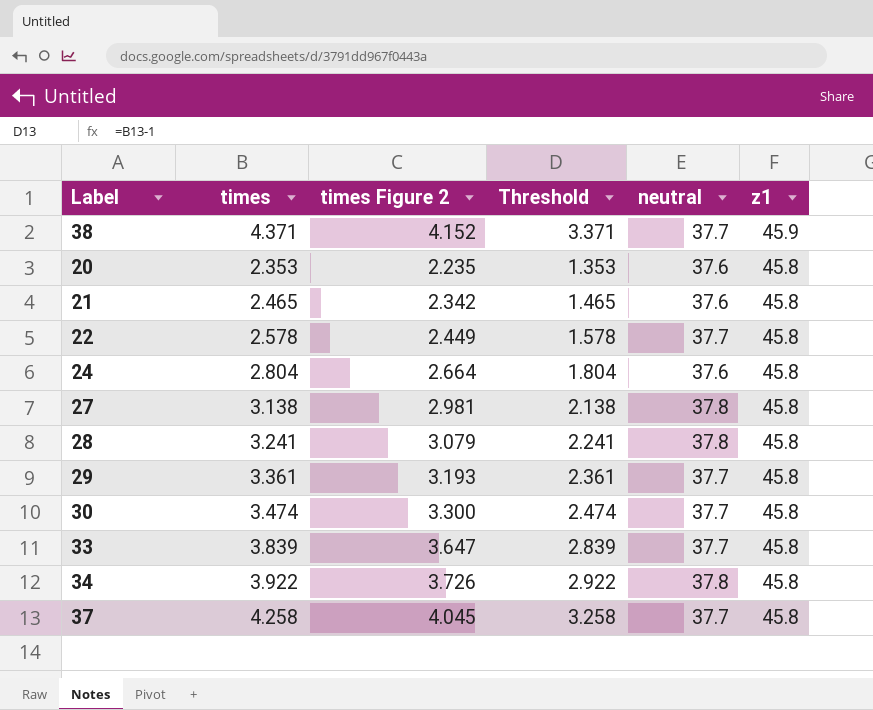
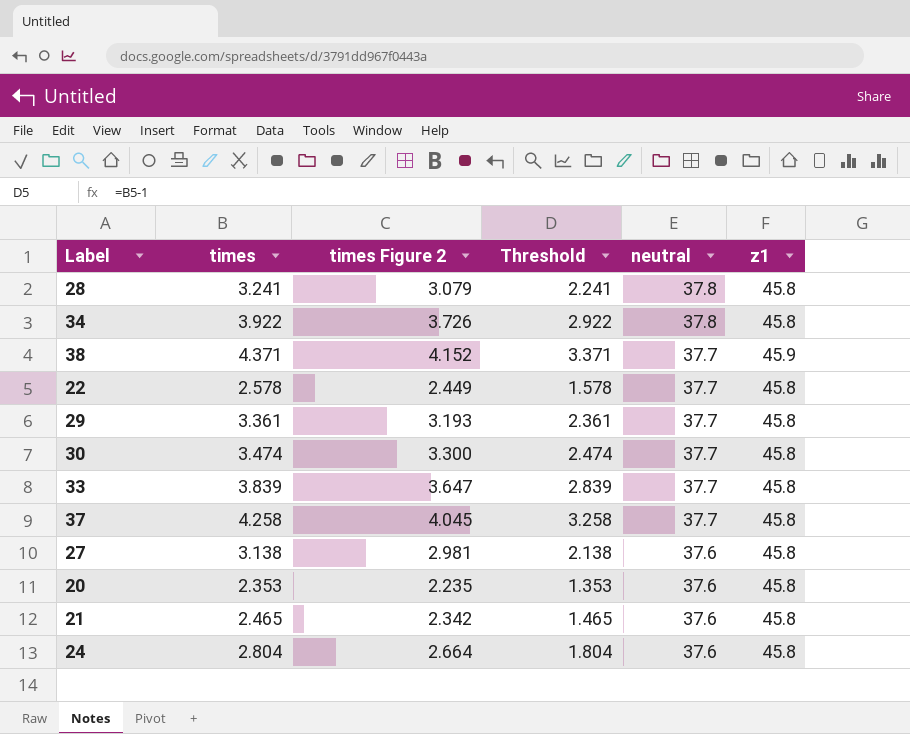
row order: z1 descending -> neutral descending
27 | neutral: 37.8 -> 37.6

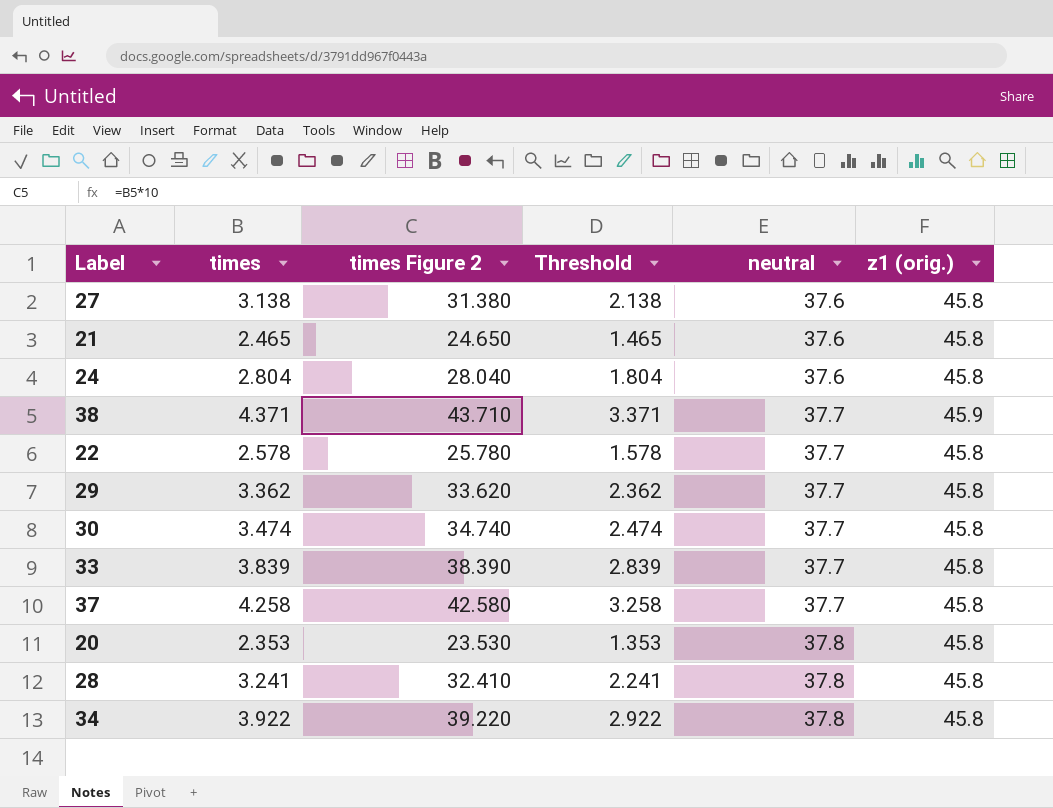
row order: neutral descending -> neutral ascending
column times Figure 2 | formula: [times] * 0.95 -> [times] * 10
column name: z1 -> z1 (orig.)
29 | times: 3.361 -> 3.362
29 | Threshold: 2.361 -> 2.362
20 | neutral: 37.6 -> 37.8

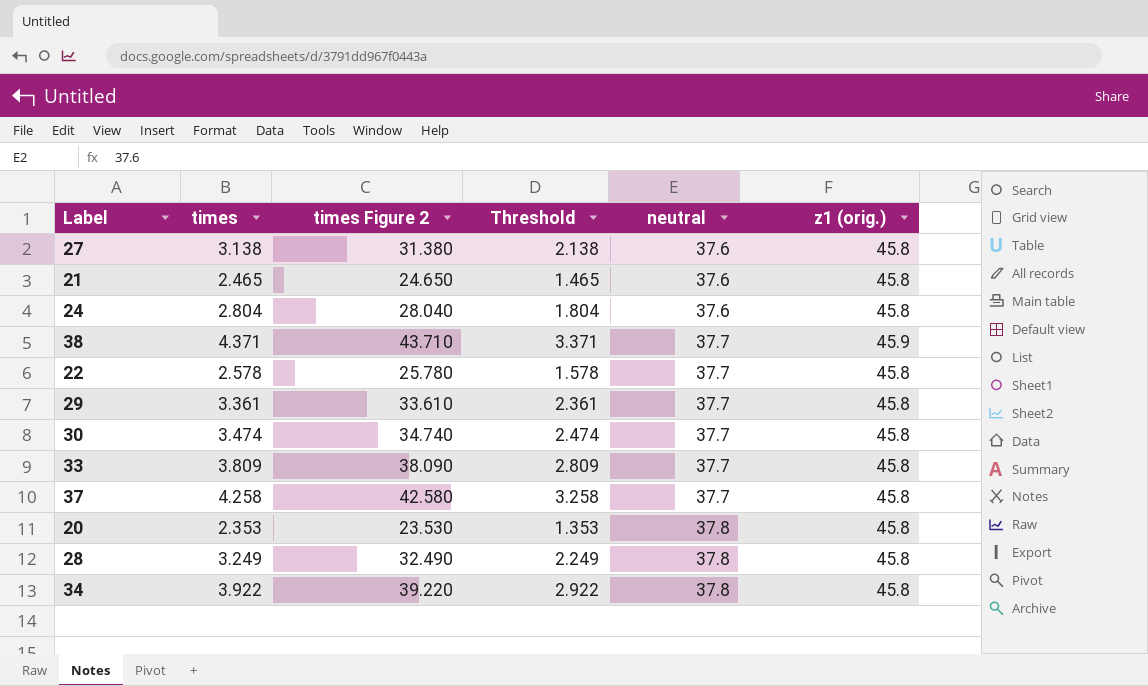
29 | times: 3.362 -> 3.361
29 | times Figure 2: 33.620 -> 33.610
29 | Threshold: 2.362 -> 2.361
33 | times: 3.839 -> 3.809
33 | times Figure 2: 38.390 -> 38.090
33 | Threshold: 2.839 -> 2.809
28 | times: 3.241 -> 3.249
28 | times Figure 2: 32.410 -> 32.490
28 | Threshold: 2.241 -> 2.249

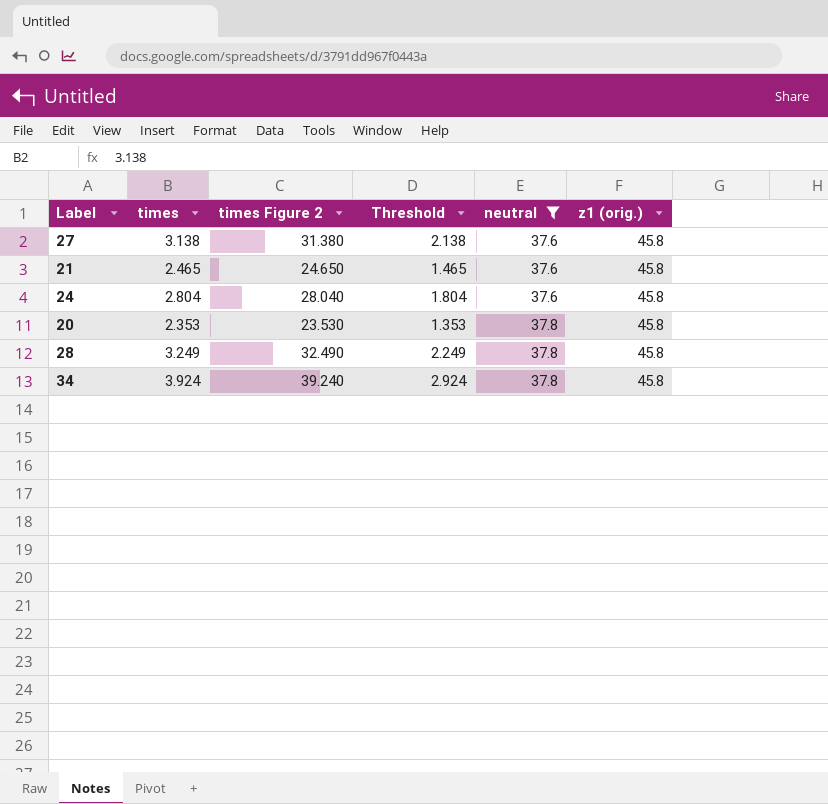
filter: none -> neutral != 37.7
34 | times: 3.922 -> 3.924
34 | times Figure 2: 39.220 -> 39.240
34 | Threshold: 2.922 -> 2.924

